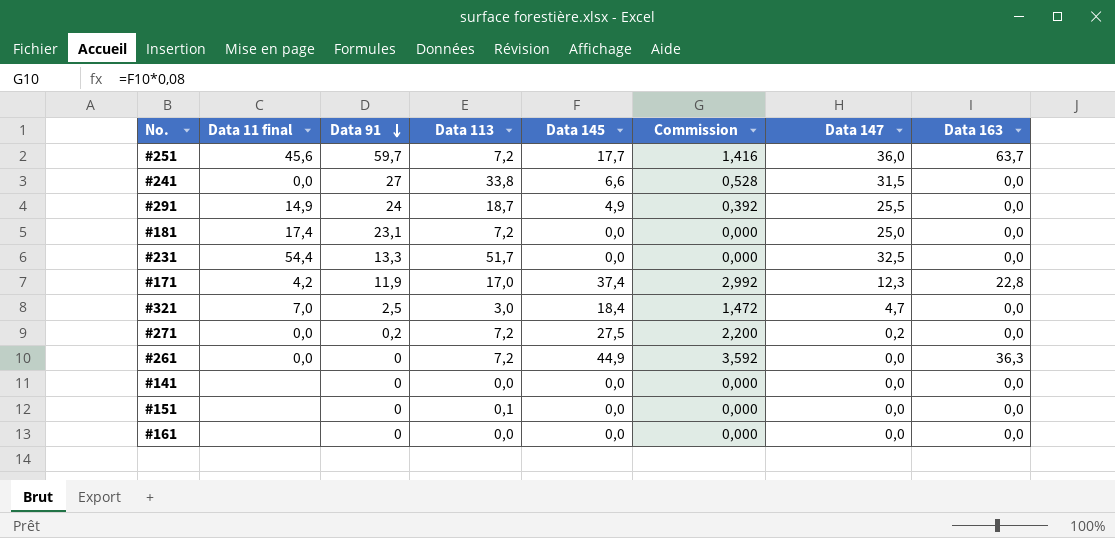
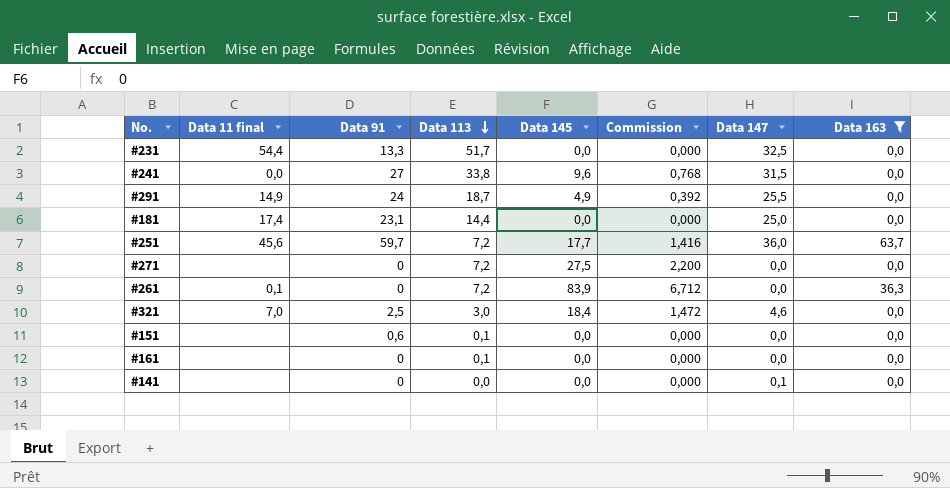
filter: none -> Data 163 != 22,8
row order: Data 91 descending -> Data 113 descending
#241 | Data 145: 6,6 -> 9,6
#241 | Commission: 0,528 -> 0,768
#181 | Data 113: 7,2 -> 14,4
#271 | Data 11 final: 0,0 -> none
#271 | Data 91: 0,2 -> 0
#271 | Data 147: 0,2 -> 0,0
#261 | Data 11 final: 0,0 -> 0,1
#261 | Data 145: 44,9 -> 83,9
#261 | Commission: 3,592 -> 6,712
#321 | Data 147: 4,7 -> 4,6
#151 | Data 91: 0 -> 0,6
#161 | Data 113: 0,0 -> 0,1
#141 | Data 147: 0,0 -> 0,1

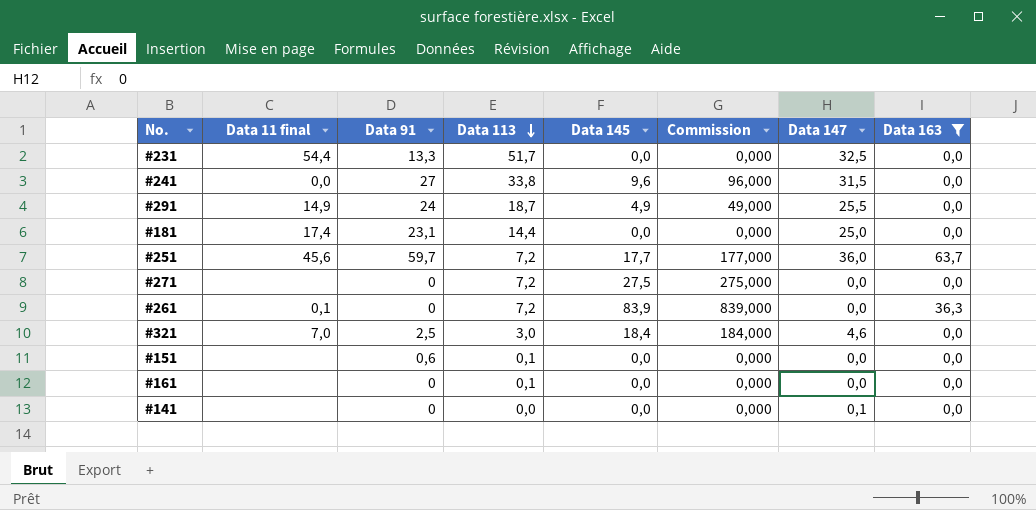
column Commission | formula: [Data 145] * 0,08 -> [Data 145] * 10

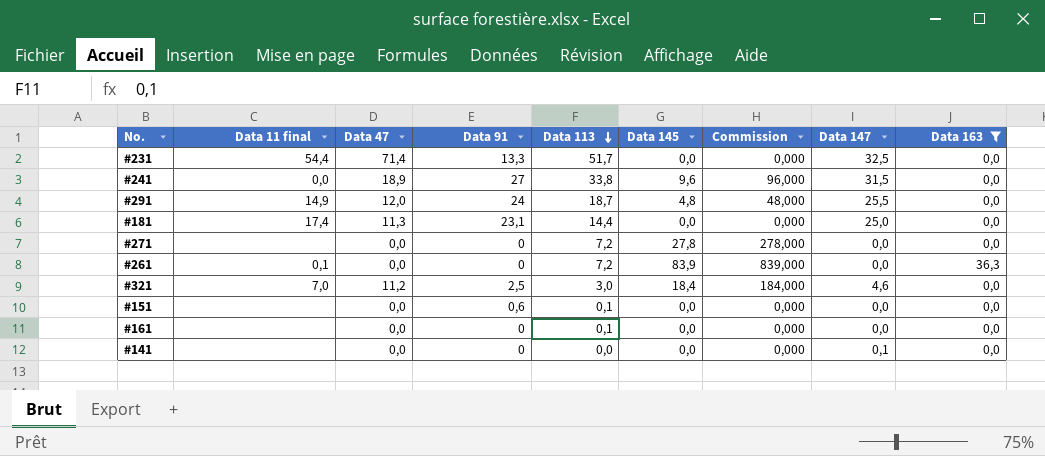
column Data 47 | position: none -> 3
row #251: 45,6 | 59,7 | 7,2 | 17,7 | 177,000 | 36,0 | 63,7 -> none
#291 | Data 145: 4,9 -> 4,8
#291 | Commission: 49,000 -> 48,000
#271 | Data 145: 27,5 -> 27,8
#271 | Commission: 275,000 -> 278,000

